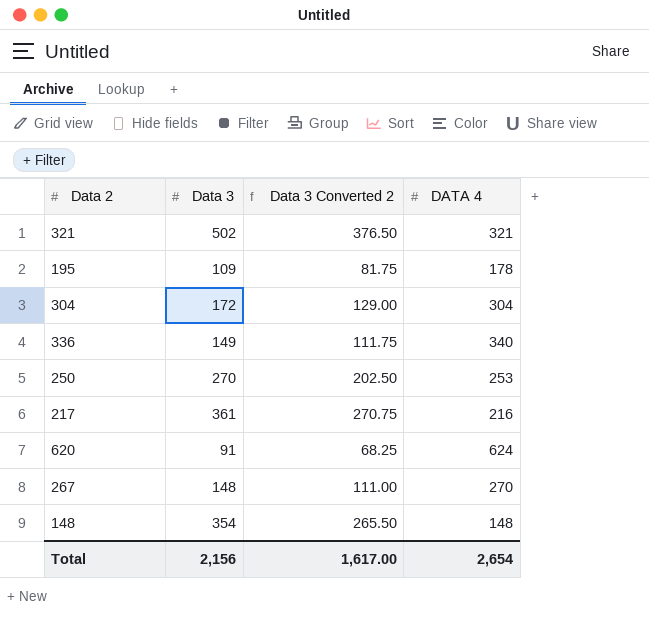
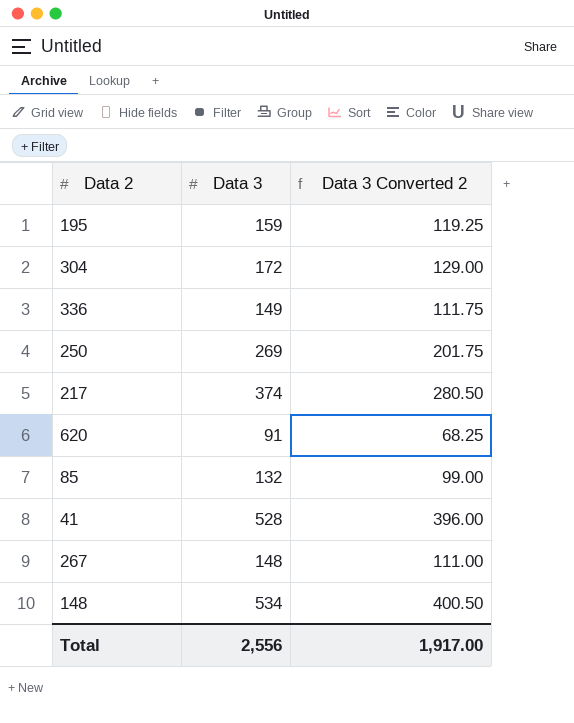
column DATA 4 | position: 4 -> none
row 321: 502 | 376.50 | 321 -> none
195 | Data 3: 109 -> 159
195 | Data 3 Converted 2: 81.75 -> 119.25
250 | Data 3: 270 -> 269
250 | Data 3 Converted 2: 202.50 -> 201.75
217 | Data 3: 361 -> 374
217 | Data 3 Converted 2: 270.75 -> 280.50
row 85: none -> 132 | 99.00
row 41: none -> 528 | 396.00
148 | Data 3: 354 -> 534
148 | Data 3 Converted 2: 265.50 -> 400.50
Total | Data 3: 2,156 -> 2,556
Total | Data 3 Converted 2: 1,617.00 -> 1,917.00

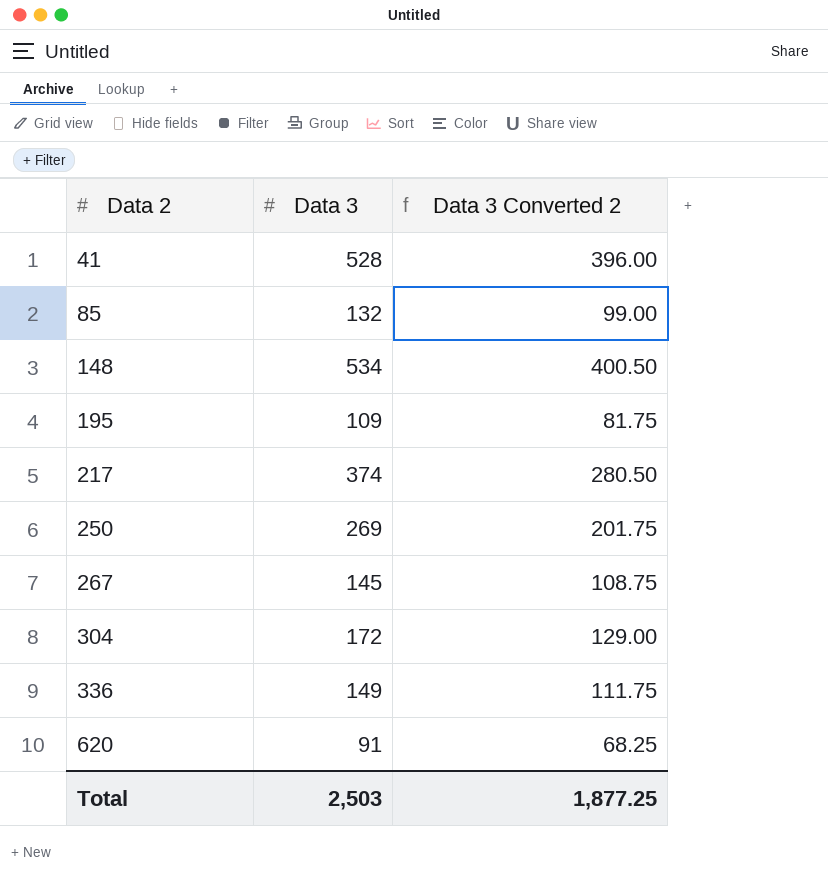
row order: none -> Data 2 ascending
195 | Data 3: 159 -> 109
195 | Data 3 Converted 2: 119.25 -> 81.75
267 | Data 3: 148 -> 145
267 | Data 3 Converted 2: 111.00 -> 108.75
Total | Data 3: 2,556 -> 2,503
Total | Data 3 Converted 2: 1,917.00 -> 1,877.25

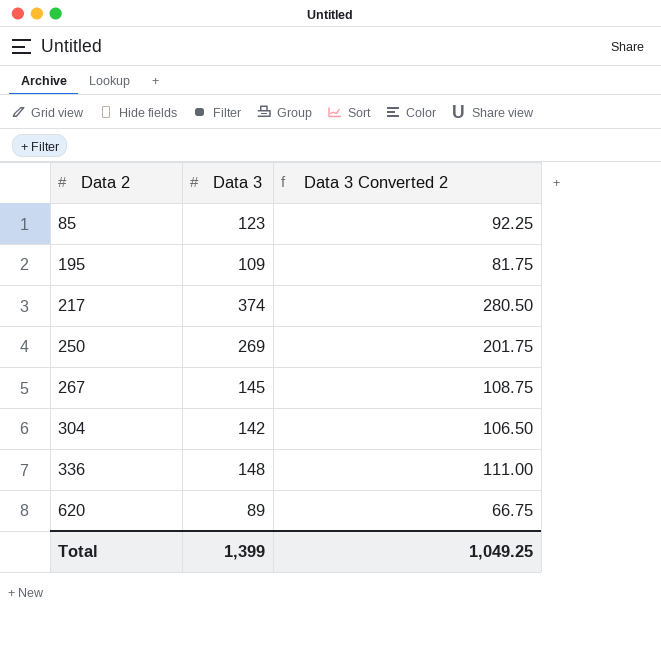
row 41: 528 | 396.00 -> none
row 148: 534 | 400.50 -> none
85 | Data 3: 132 -> 123
85 | Data 3 Converted 2: 99.00 -> 92.25
304 | Data 3: 172 -> 142
304 | Data 3 Converted 2: 129.00 -> 106.50
336 | Data 3: 149 -> 148
336 | Data 3 Converted 2: 111.75 -> 111.00
620 | Data 3: 91 -> 89
620 | Data 3 Converted 2: 68.25 -> 66.75
Total | Data 3: 2,503 -> 1,399
Total | Data 3 Converted 2: 1,877.25 -> 1,049.25

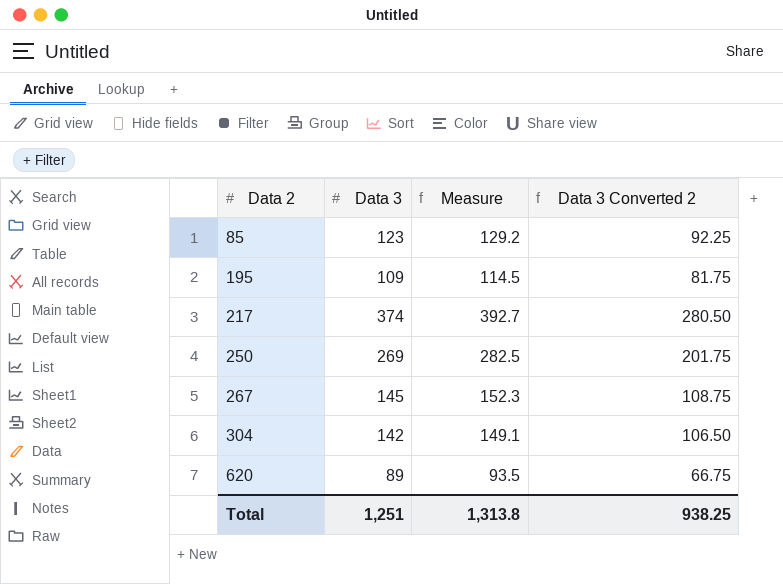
column Measure | formula: none -> [Data 3] * 1.05
row 336: 148 | 111.00 -> none
Total | Data 3: 1,399 -> 1,251
Total | Data 3 Converted 2: 1,049.25 -> 938.25

